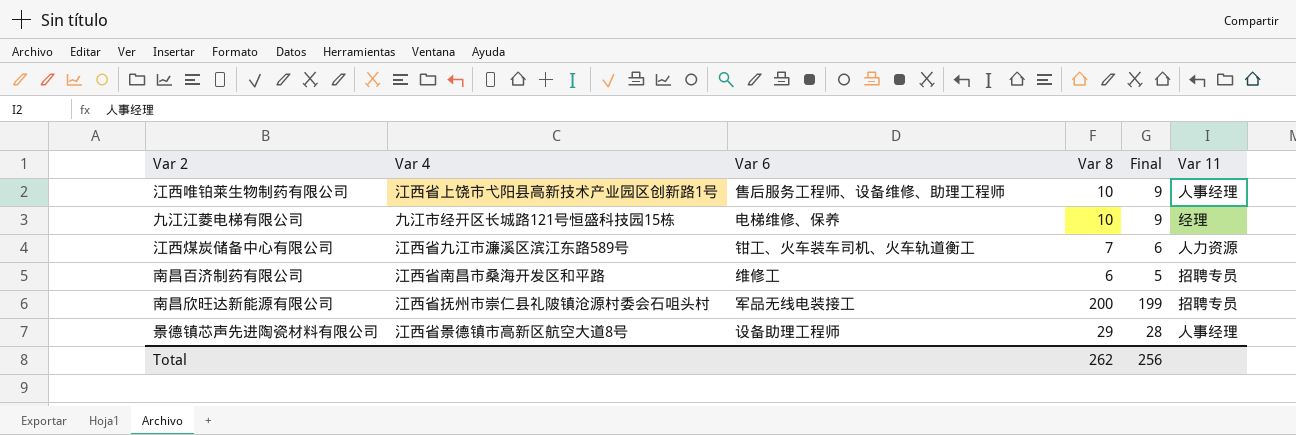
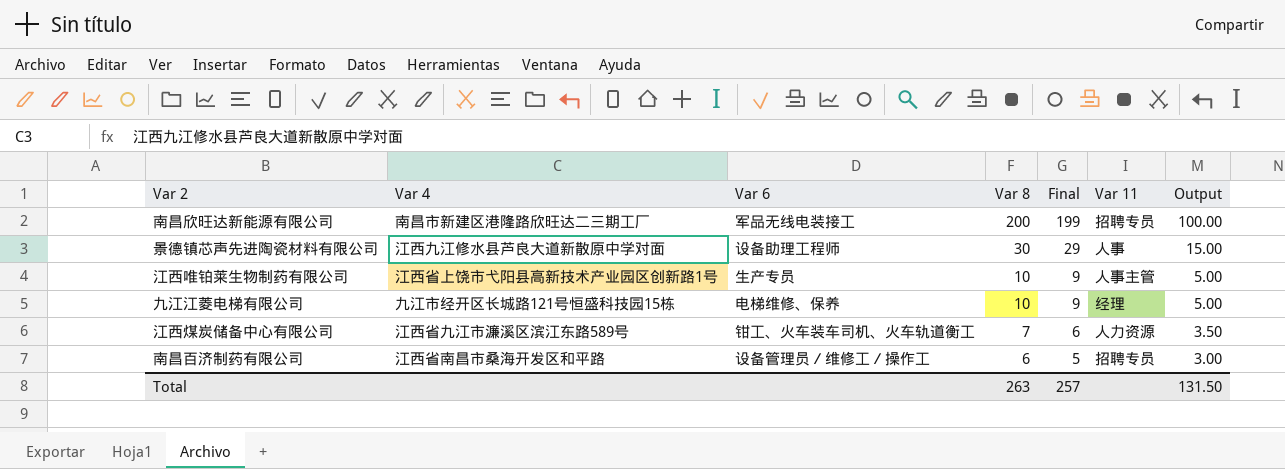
row order: none -> Var 8 descending
column Output | formula: none -> [Var 8] * 0.5
南昌欣旺达新能源有限公司 | Var 4: 江西省抚州市崇仁县礼陂镇沧源村委会石咀头村 -> 南昌市新建区港隆路欣旺达二三期工厂
景德镇芯声先进陶瓷材料有限公司 | Var 4: 江西省景德镇市高新区航空大道8号 -> 江西九江修水县芦良大道新散原中学对面
景德镇芯声先进陶瓷材料有限公司 | Var 8: 29 -> 30
景德镇芯声先进陶瓷材料有限公司 | Final: 28 -> 29
景德镇芯声先进陶瓷材料有限公司 | Var 11: 人事经理 -> 人事
江西唯铂莱生物制药有限公司 | Var 6: 售后服务工程师、设备维修、助理工程师 -> 生产专员
江西唯铂莱生物制药有限公司 | Var 11: 人事经理 -> 人事主管
南昌百济制药有限公司 | Var 6: 维修工 -> 设备管理员／维修工／操作工
Total | Var 8: 262 -> 263
Total | Final: 256 -> 257

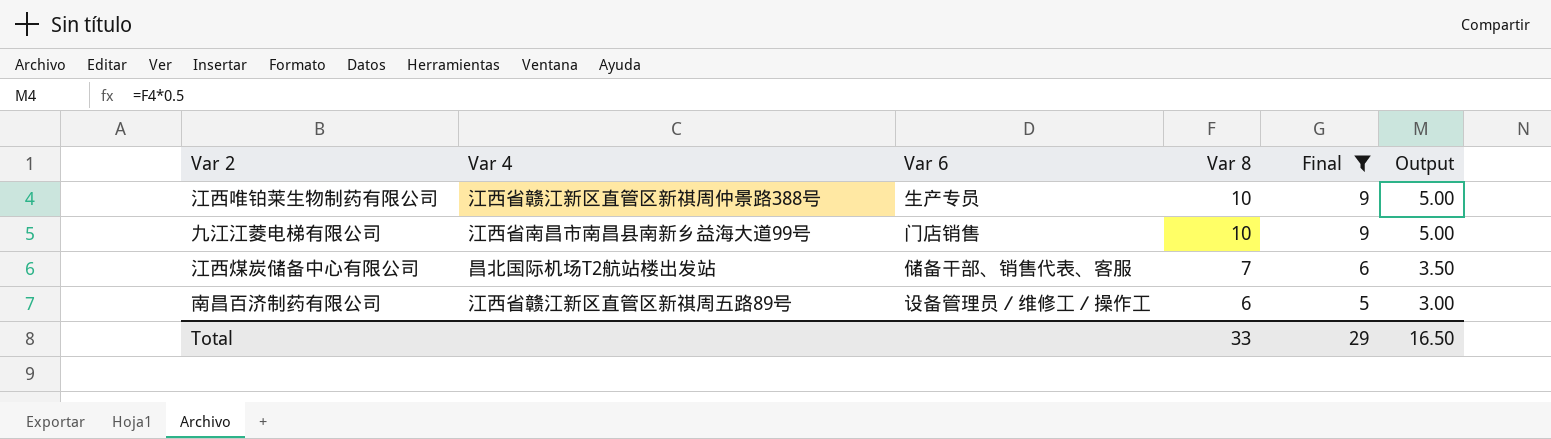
filter: none -> Final <= 9
column Var 11 | position: 6 -> none
江西唯铂莱生物制药有限公司 | Var 4: 江西省上饶市弋阳县高新技术产业园区创新路1号 -> 江西省赣江新区直管区新祺周仲景路388号
九江江菱电梯有限公司 | Var 4: 九江市经开区长城路121号恒盛科技园15栋 -> 江西省南昌市南昌县南新乡益海大道99号
九江江菱电梯有限公司 | Var 6: 电梯维修、保养 -> 门店销售
江西煤炭储备中心有限公司 | Var 4: 江西省九江市濂溪区滨江东路589号 -> 昌北国际机场T2航站楼出发站
江西煤炭储备中心有限公司 | Var 6: 钳工、火车装车司机、火车轨道衡工 -> 储备干部、销售代表、客服
南昌百济制药有限公司 | Var 4: 江西省南昌市桑海开发区和平路 -> 江西省赣江新区直管区新祺周五路89号
Total | Var 8: 263 -> 33
Total | Final: 257 -> 29
Total | Output: 131.50 -> 16.50

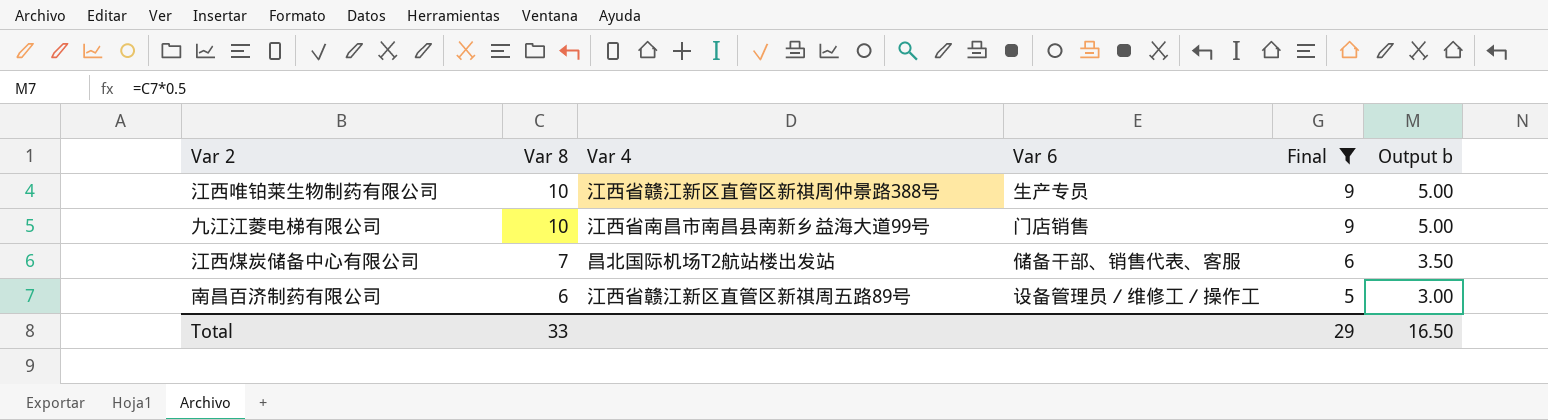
column Var 8 | position: 4 -> 2
column name: Output -> Output b

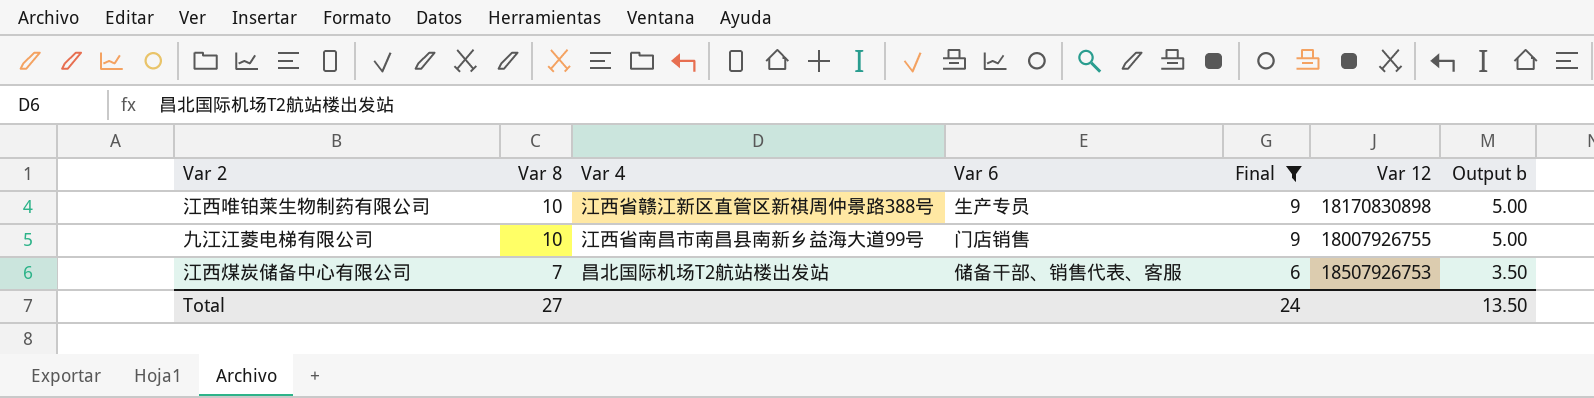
column Var 12 | position: none -> 6
row 南昌百济制药有限公司: 6 | 江西省赣江新区直管区新祺周五路89号 | 设备管理员／维修工／操作工 | 5 | 3.00 -> none
Total | Var 8: 33 -> 27
Total | Final: 29 -> 24
Total | Output b: 16.50 -> 13.50

